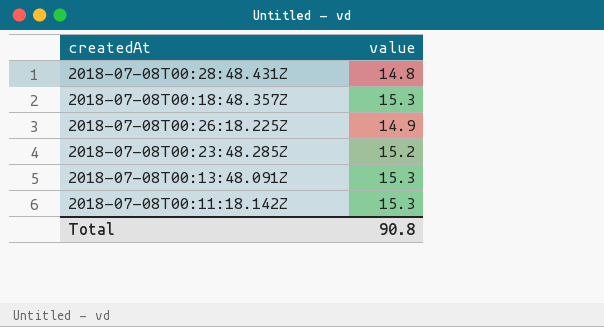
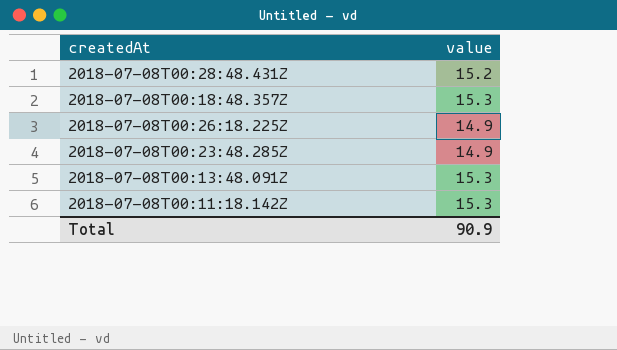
2018-07-08T00:28:48.431Z | value: 14.8 -> 15.2
2018-07-08T00:23:48.285Z | value: 15.2 -> 14.9
Total | value: 90.8 -> 90.9

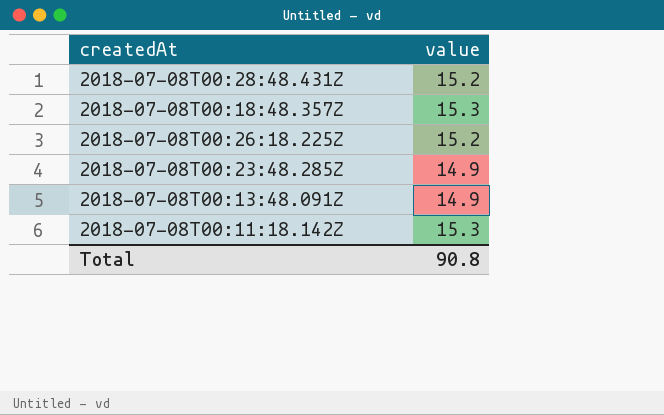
2018-07-08T00:26:18.225Z | value: 14.9 -> 15.2
2018-07-08T00:13:48.091Z | value: 15.3 -> 14.9
Total | value: 90.9 -> 90.8

